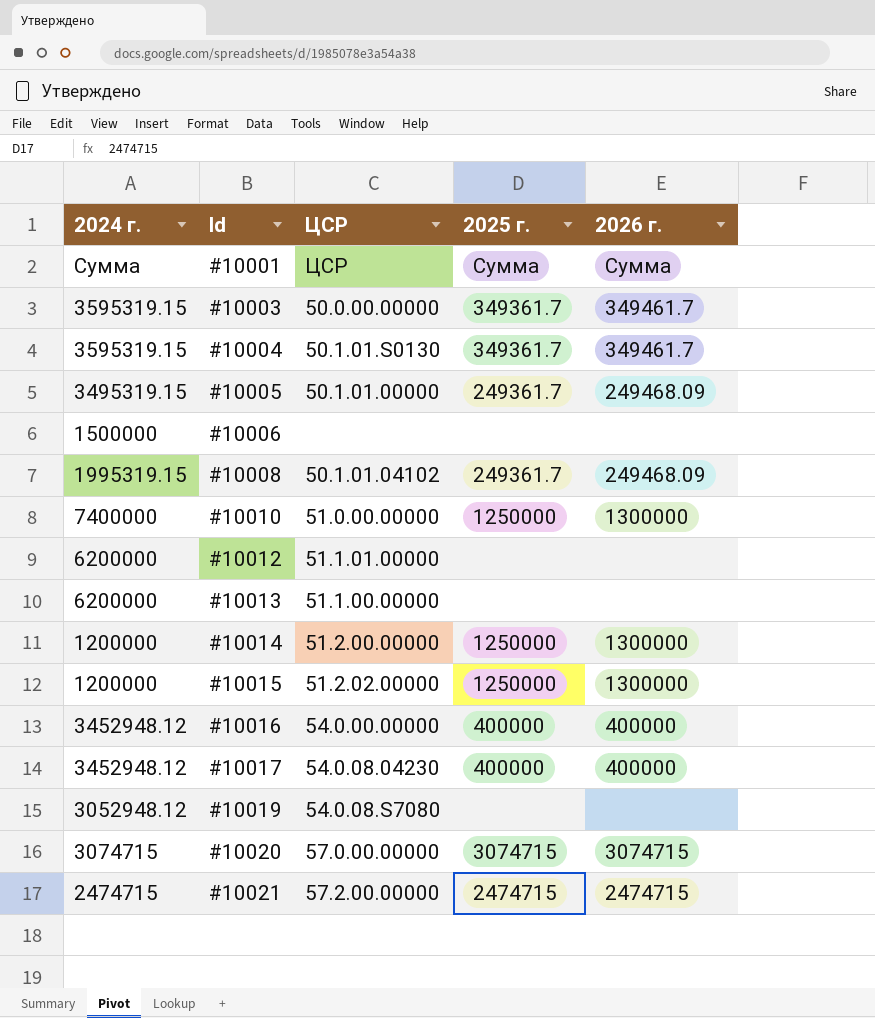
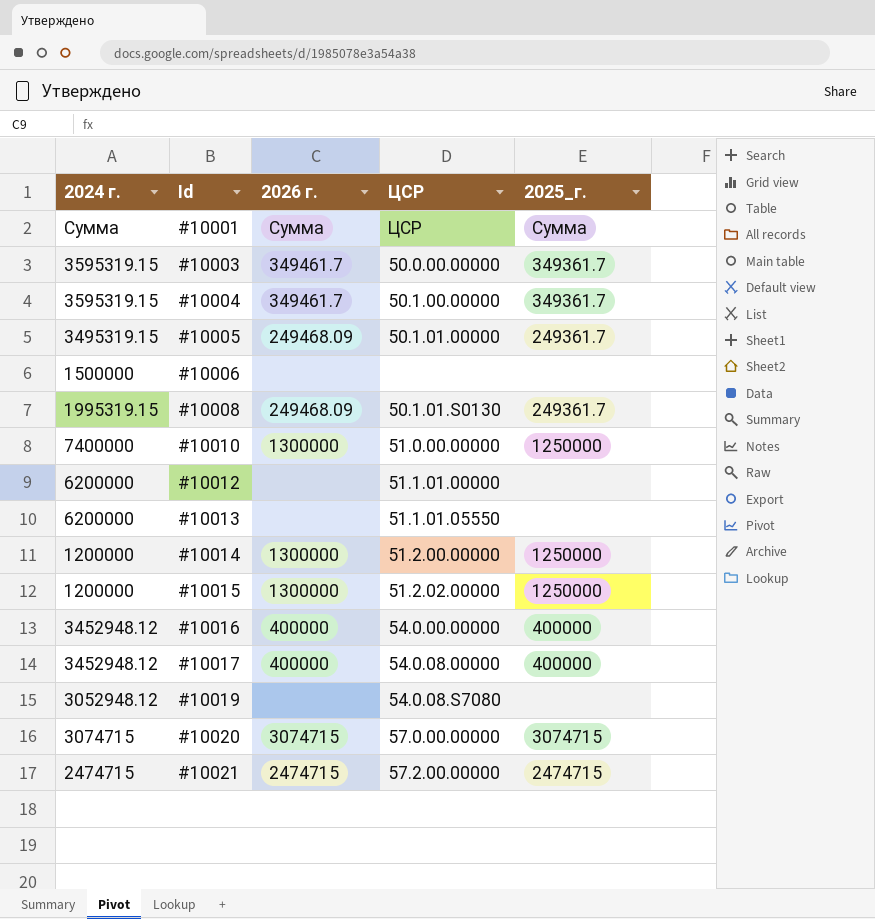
column 2026 г. | position: 5 -> 3
column name: 2025 г. -> 2025_г.
#10004 | ЦСР: 50.1.01.S0130 -> 50.1.00.00000
#10008 | ЦСР: 50.1.01.04102 -> 50.1.01.S0130
#10013 | ЦСР: 51.1.00.00000 -> 51.1.01.05550
#10017 | ЦСР: 54.0.08.04230 -> 54.0.08.00000

